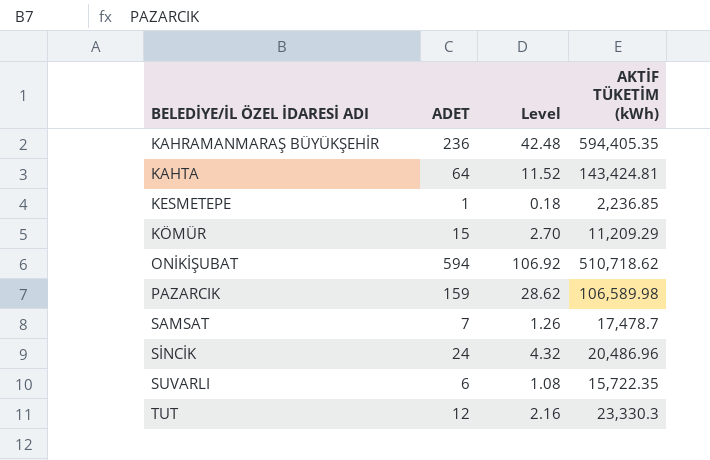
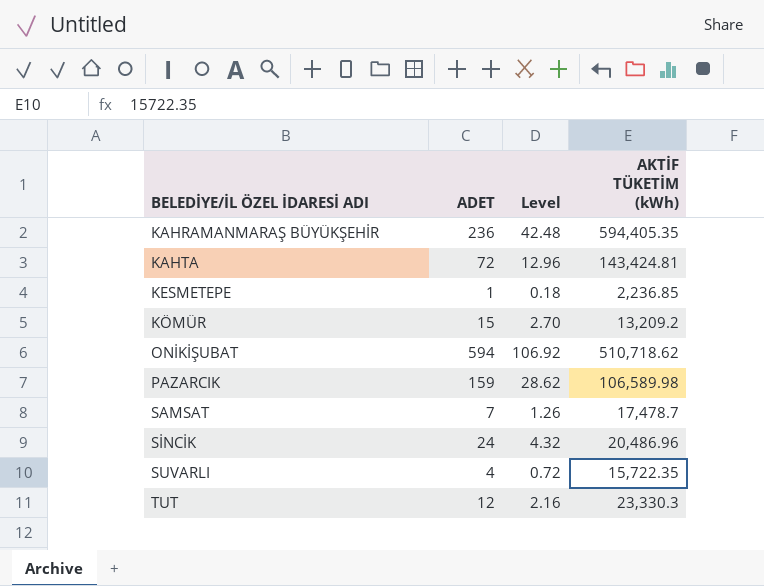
KAHTA | ADET: 64 -> 72
KAHTA | Level: 11.52 -> 12.96
KÖMÜR | AKTİF TÜKETİM (kWh): 11,209.29 -> 13,209.2
SUVARLI | ADET: 6 -> 4
SUVARLI | Level: 1.08 -> 0.72

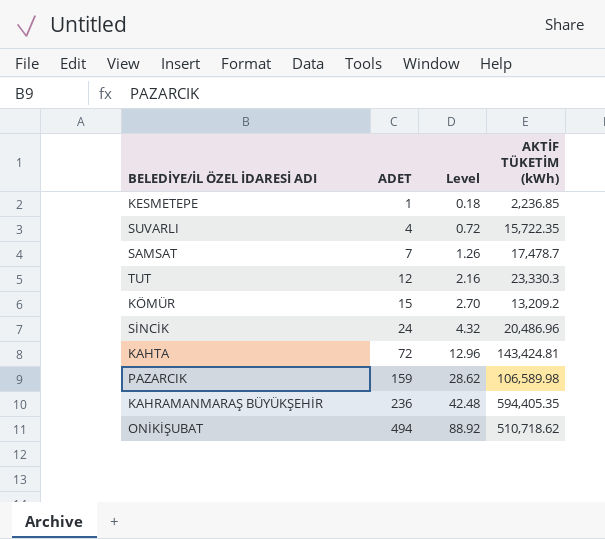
row order: BELEDİYE/İL ÖZEL İDARESİ ADI ascending -> ADET ascending
ONİKİŞUBAT | ADET: 594 -> 494
ONİKİŞUBAT | Level: 106.92 -> 88.92

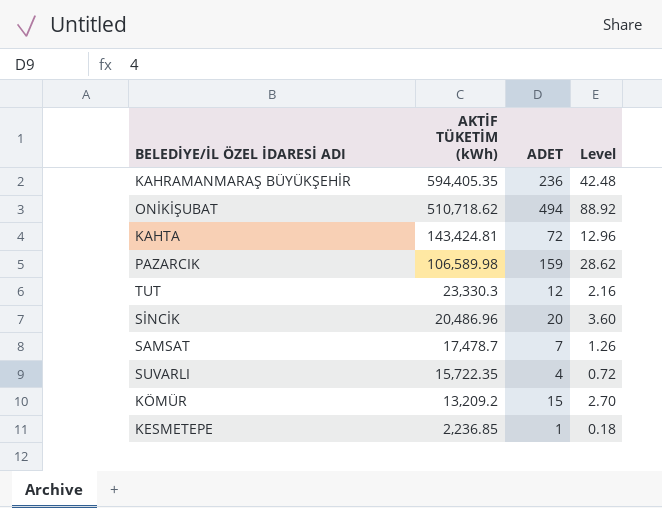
row order: ADET ascending -> AKTİF TÜKETİM (kWh) descending
column AKTİF TÜKETİM (kWh) | position: 4 -> 2
SİNCİK | ADET: 24 -> 20
SİNCİK | Level: 4.32 -> 3.60

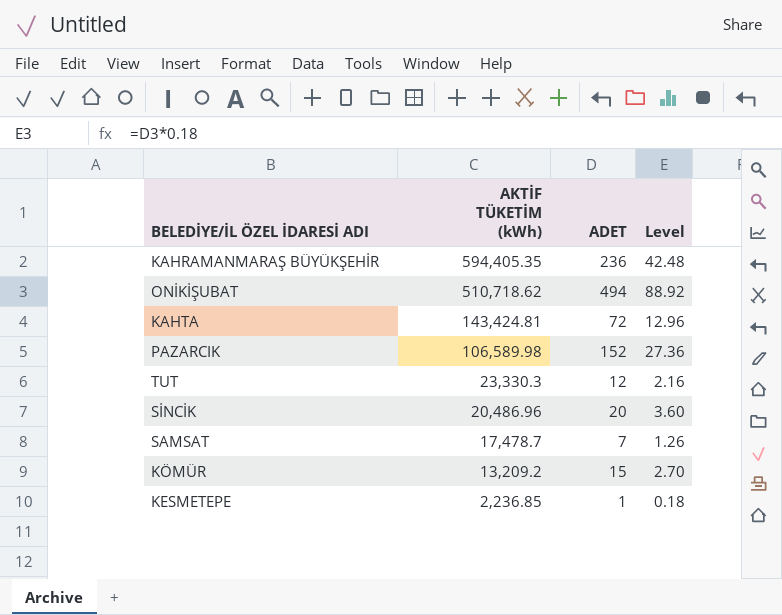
row SUVARLI: 15,722.35 | 4 | 0.72 -> none
PAZARCIK | ADET: 159 -> 152
PAZARCIK | Level: 28.62 -> 27.36

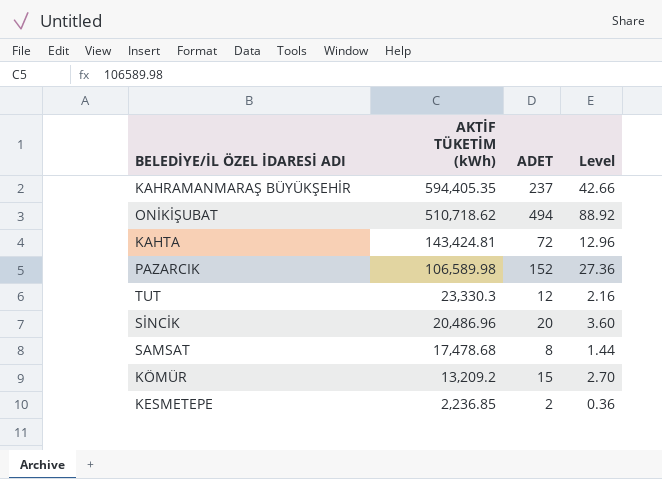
KAHRAMANMARAŞ BÜYÜKŞEHİR | ADET: 236 -> 237
KAHRAMANMARAŞ BÜYÜKŞEHİR | Level: 42.48 -> 42.66
SAMSAT | AKTİF TÜKETİM (kWh): 17,478.7 -> 17,478.68
SAMSAT | ADET: 7 -> 8
SAMSAT | Level: 1.26 -> 1.44
KESMETEPE | ADET: 1 -> 2
KESMETEPE | Level: 0.18 -> 0.36

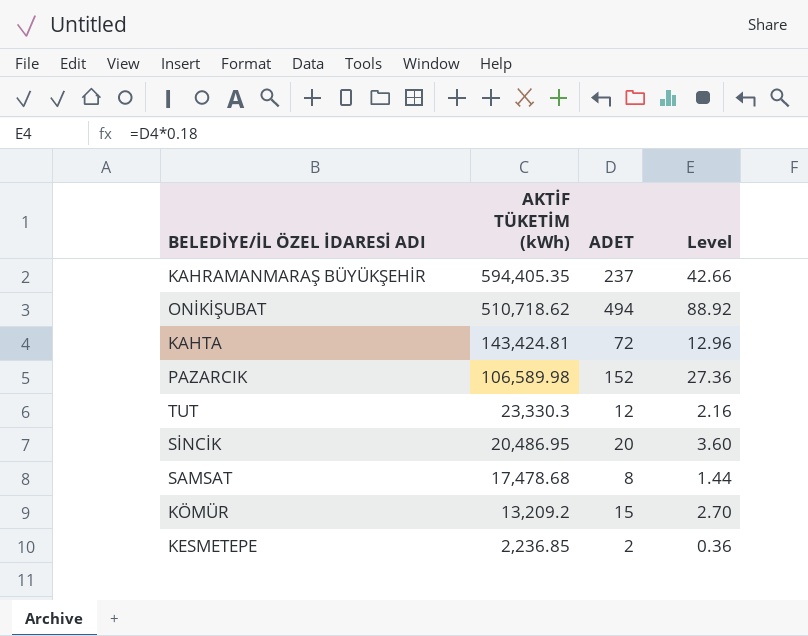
SİNCİK | AKTİF TÜKETİM (kWh): 20,486.96 -> 20,486.95

